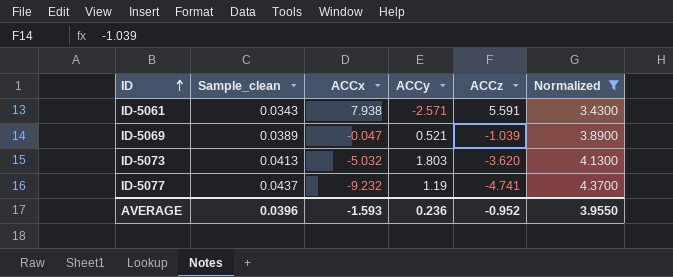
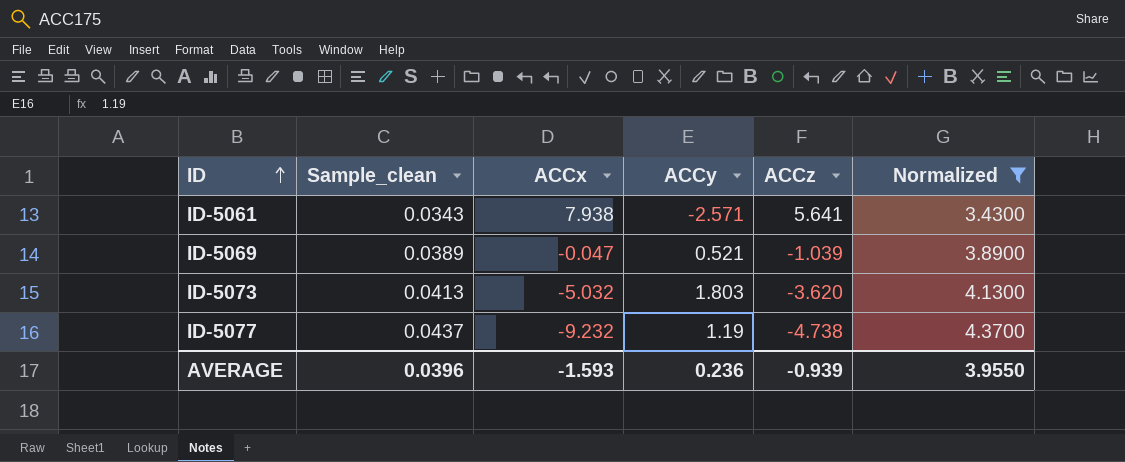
ID-5061 | ACCz: 5.591 -> 5.641
ID-5077 | ACCz: -4.741 -> -4.738
AVERAGE | ACCz: -0.952 -> -0.939

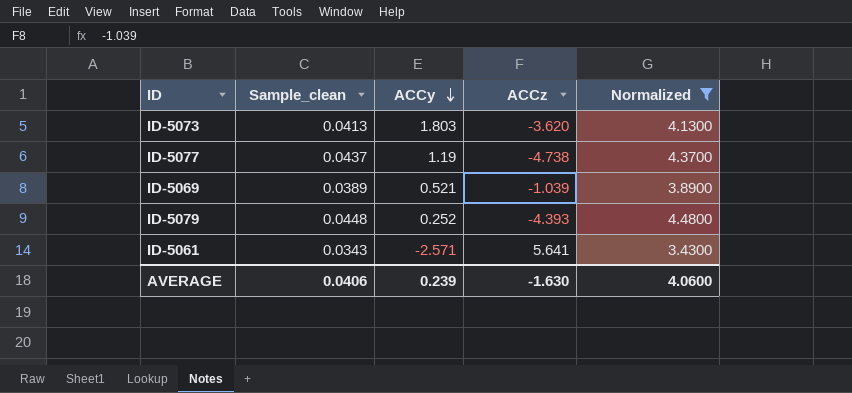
row order: ID ascending -> ACCy descending
column ACCx | position: 3 -> none
row ID-5079: none -> 0.0448 | 0.252 | -4.393 | 4.4800
AVERAGE | Sample_clean: 0.0396 -> 0.0406
AVERAGE | ACCy: 0.236 -> 0.239
AVERAGE | ACCz: -0.939 -> -1.630
AVERAGE | Normalized: 3.9550 -> 4.0600

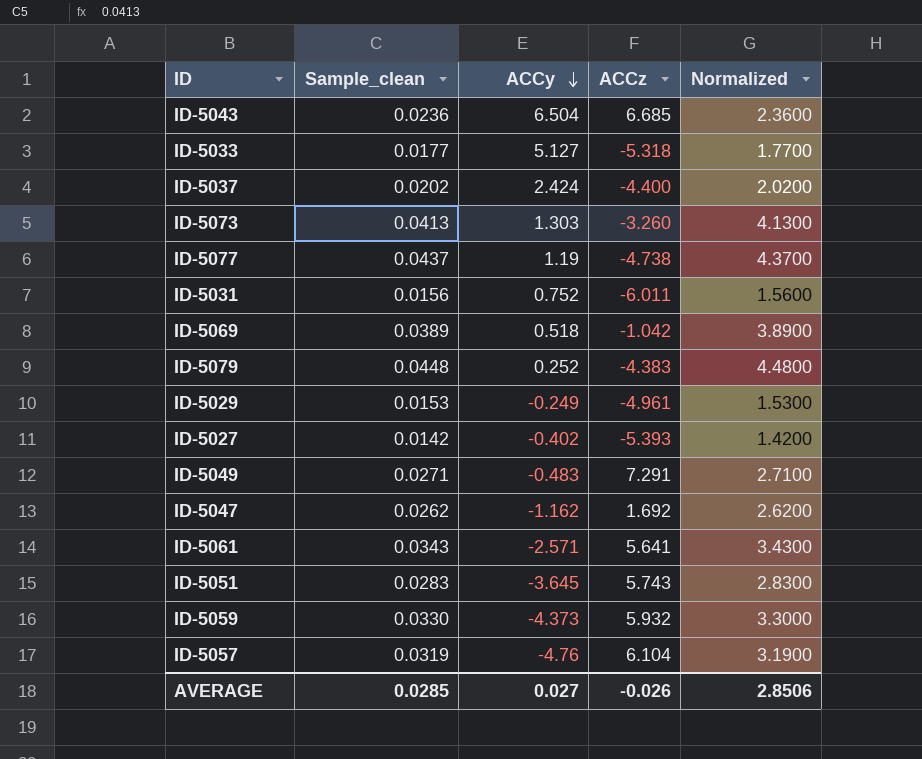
filter: Normalized >= 3.4300 -> none
ID-5073 | ACCy: 1.803 -> 1.303
ID-5073 | ACCz: -3.620 -> -3.260
ID-5069 | ACCy: 0.521 -> 0.518
ID-5069 | ACCz: -1.039 -> -1.042
ID-5079 | ACCz: -4.393 -> -4.383
AVERAGE | Sample_clean: 0.0406 -> 0.0285
AVERAGE | ACCy: 0.239 -> 0.027
AVERAGE | ACCz: -1.630 -> -0.026
AVERAGE | Normalized: 4.0600 -> 2.8506

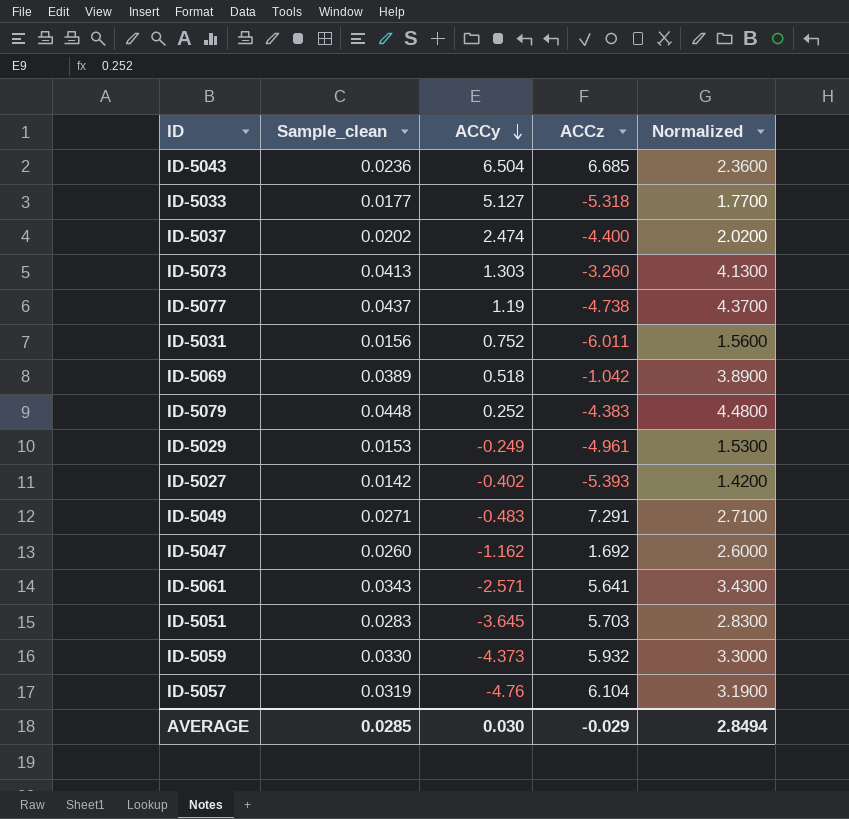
ID-5037 | ACCy: 2.424 -> 2.474
ID-5047 | Sample_clean: 0.0262 -> 0.0260
ID-5047 | Normalized: 2.6200 -> 2.6000
ID-5051 | ACCz: 5.743 -> 5.703
AVERAGE | ACCy: 0.027 -> 0.030
AVERAGE | ACCz: -0.026 -> -0.029
AVERAGE | Normalized: 2.8506 -> 2.8494

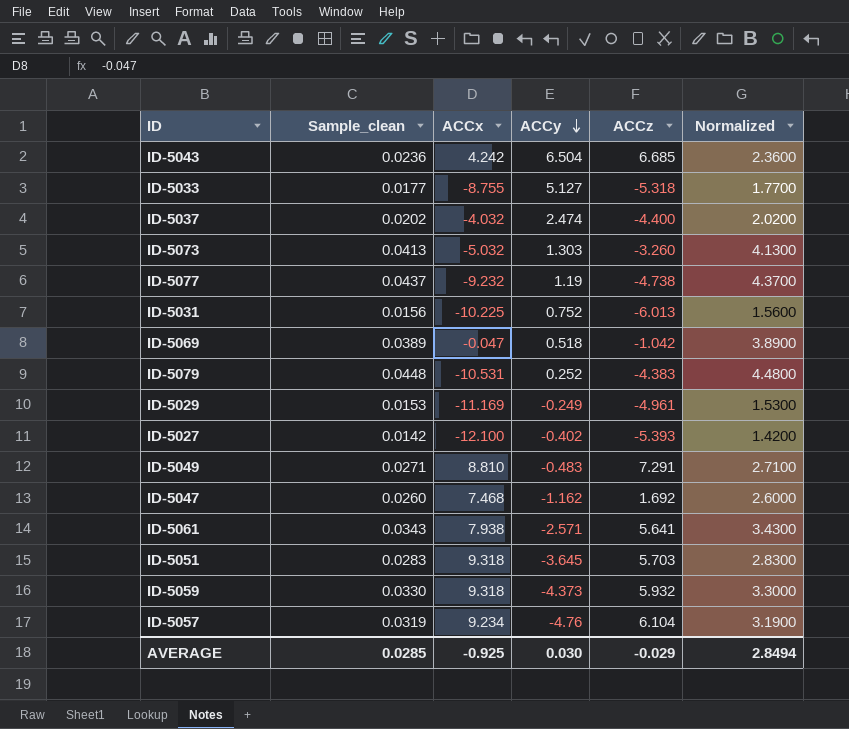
column ACCx | position: none -> 3
ID-5031 | ACCz: -6.011 -> -6.013

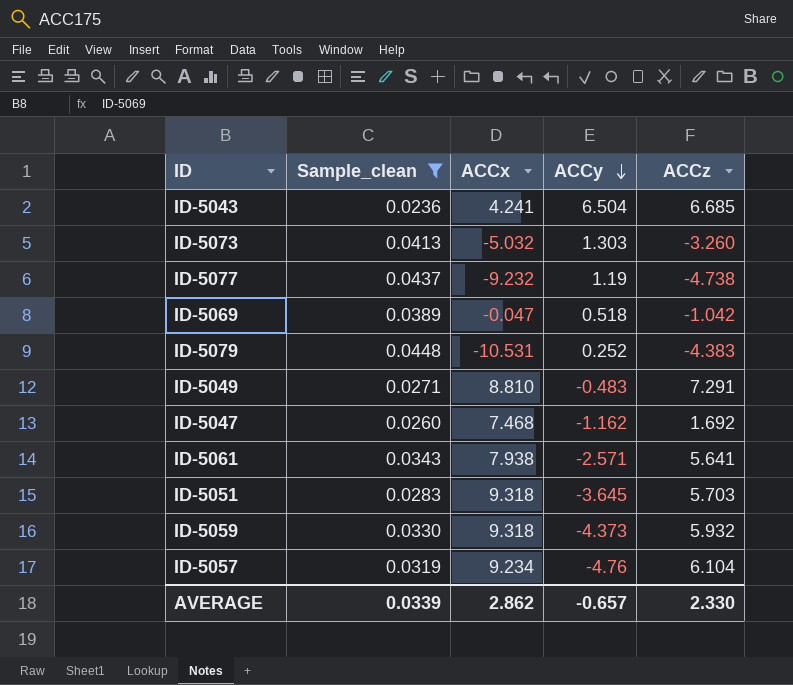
filter: none -> Sample_clean >= 0.0236
column Normalized | formula: [Sample_clean] * 100 -> none
ID-5043 | ACCx: 4.242 -> 4.241
AVERAGE | Sample_clean: 0.0285 -> 0.0339
AVERAGE | ACCx: -0.925 -> 2.862
AVERAGE | ACCy: 0.030 -> -0.657
AVERAGE | ACCz: -0.029 -> 2.330

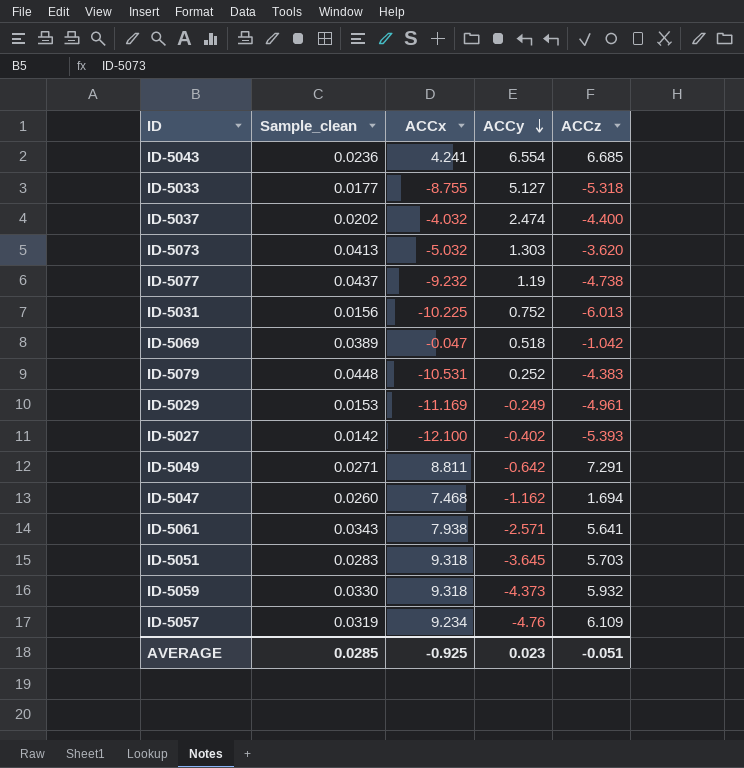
filter: Sample_clean >= 0.0236 -> none
ID-5043 | ACCy: 6.504 -> 6.554
ID-5073 | ACCz: -3.260 -> -3.620
ID-5049 | ACCx: 8.810 -> 8.811
ID-5049 | ACCy: -0.483 -> -0.642
ID-5047 | ACCz: 1.692 -> 1.694
ID-5057 | ACCz: 6.104 -> 6.109
AVERAGE | Sample_clean: 0.0339 -> 0.0285
AVERAGE | ACCx: 2.862 -> -0.925
AVERAGE | ACCy: -0.657 -> 0.023
AVERAGE | ACCz: 2.330 -> -0.051

